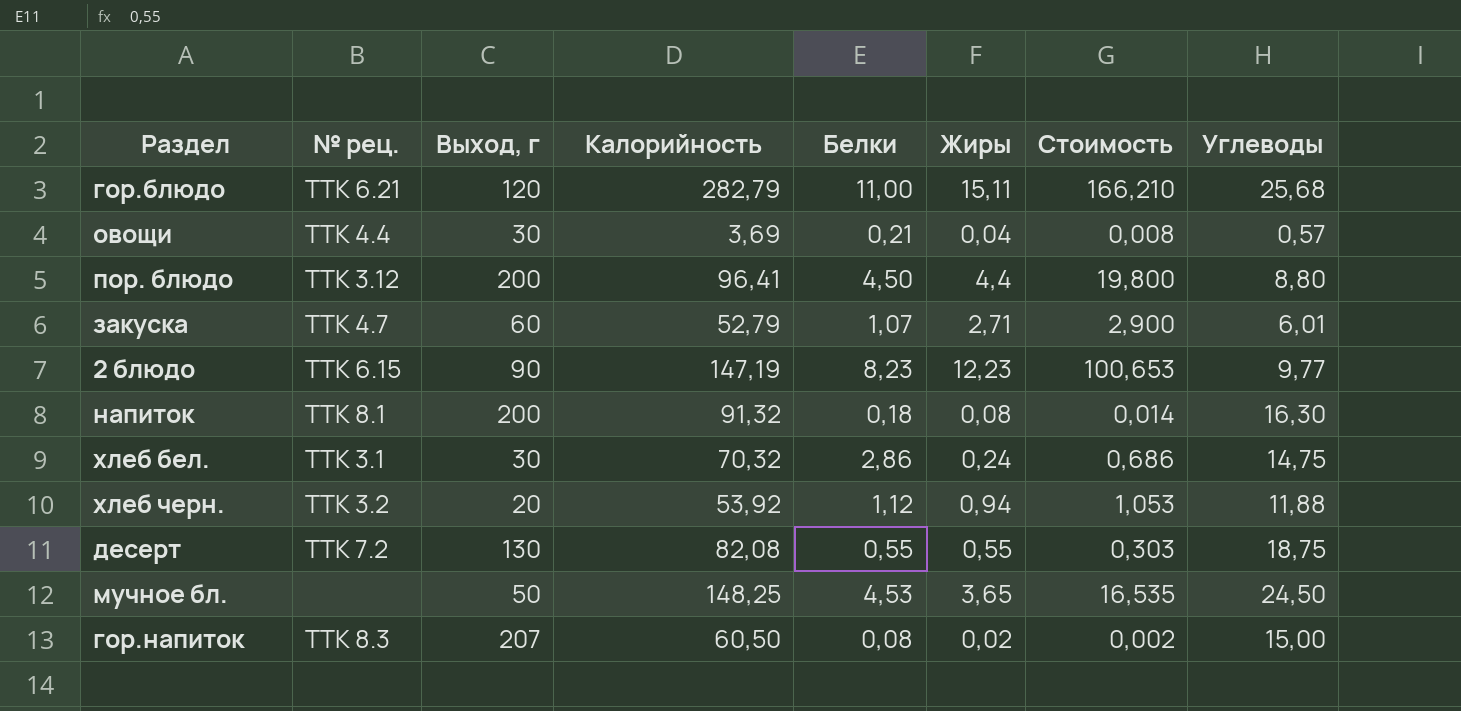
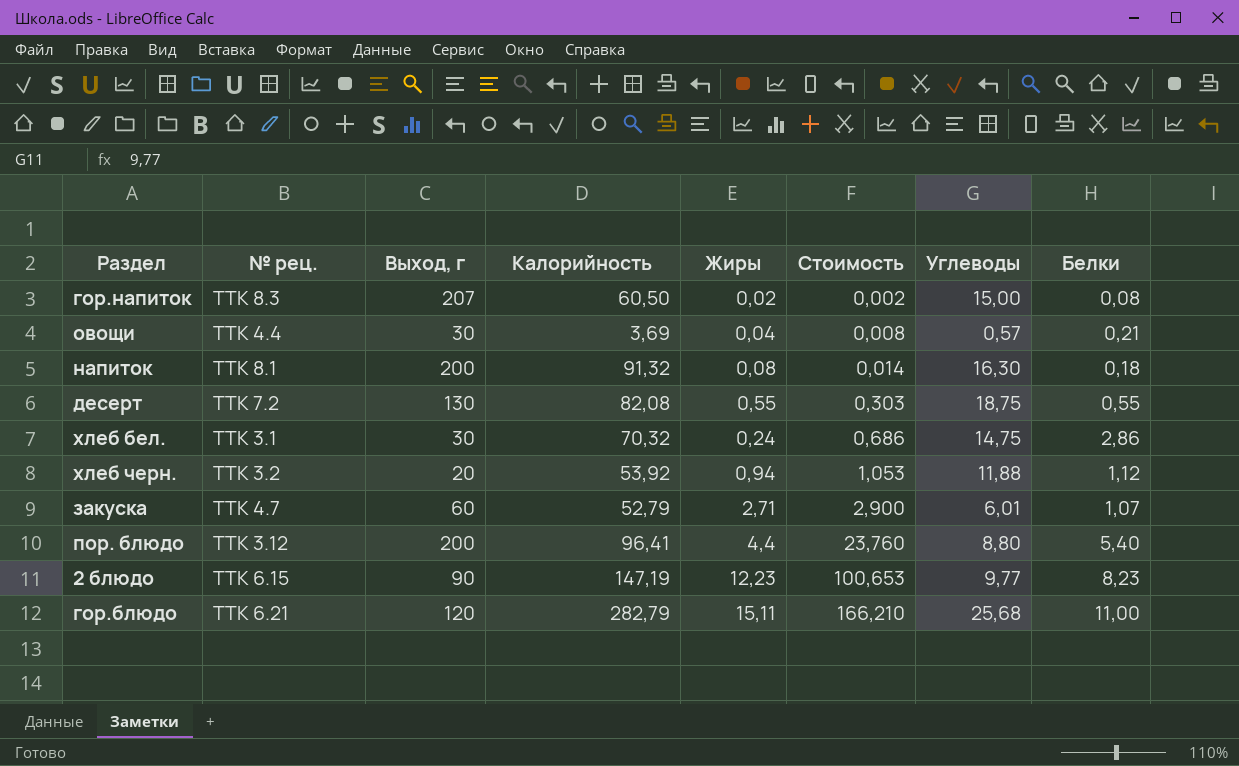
row order: none -> Стоимость ascending
column Белки | position: 5 -> 8
row мучное бл.: none | 50 | 148,25 | 4,53 | 3,65 | 16,535 | 24,50 -> none
пор. блюдо | Стоимость: 19,800 -> 23,760
пор. блюдо | Белки: 4,50 -> 5,40

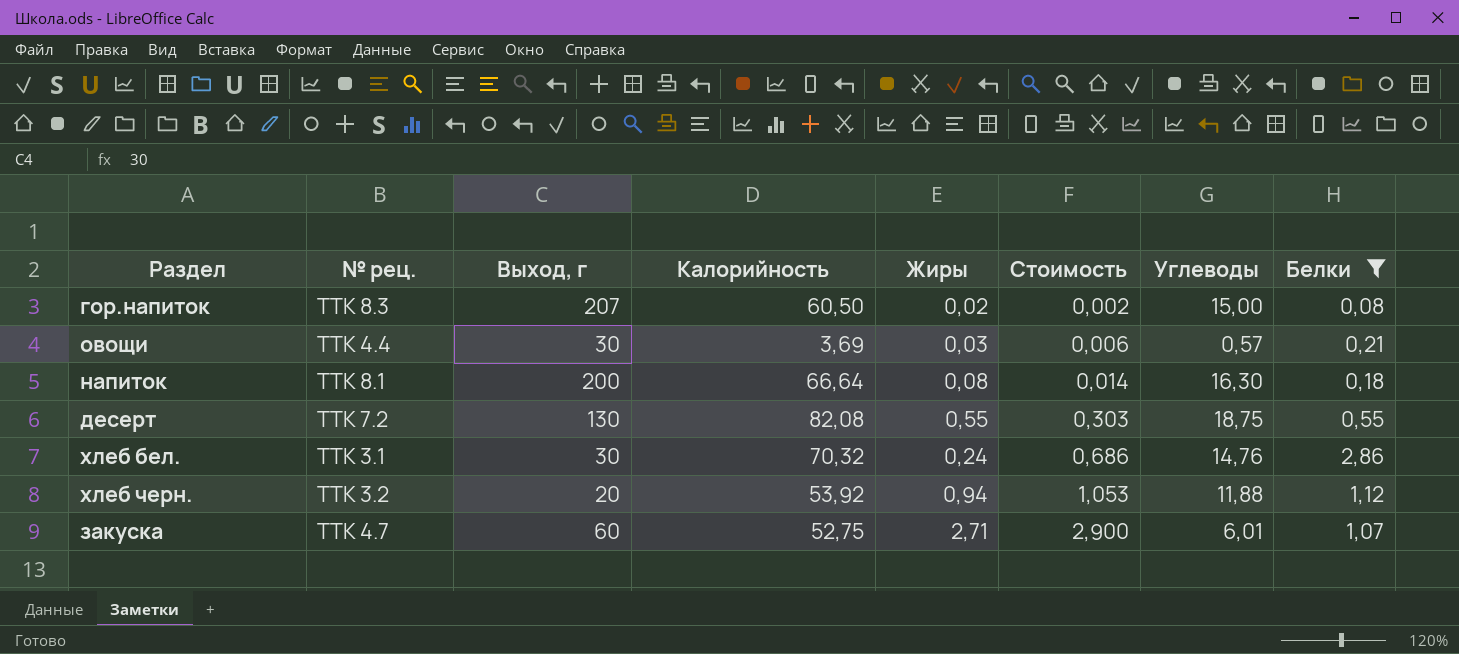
filter: none -> Белки <= 2,86
овощи | Жиры: 0,04 -> 0,03
овощи | Стоимость: 0,008 -> 0,006
напиток | Калорийность: 91,32 -> 66,64
хлеб бел. | Углеводы: 14,75 -> 14,76
закуска | Калорийность: 52,79 -> 52,75

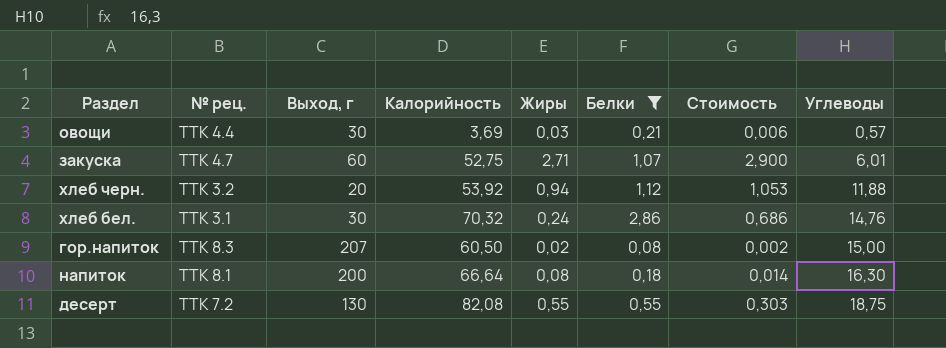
row order: Стоимость ascending -> Углеводы ascending
column Белки | position: 8 -> 6

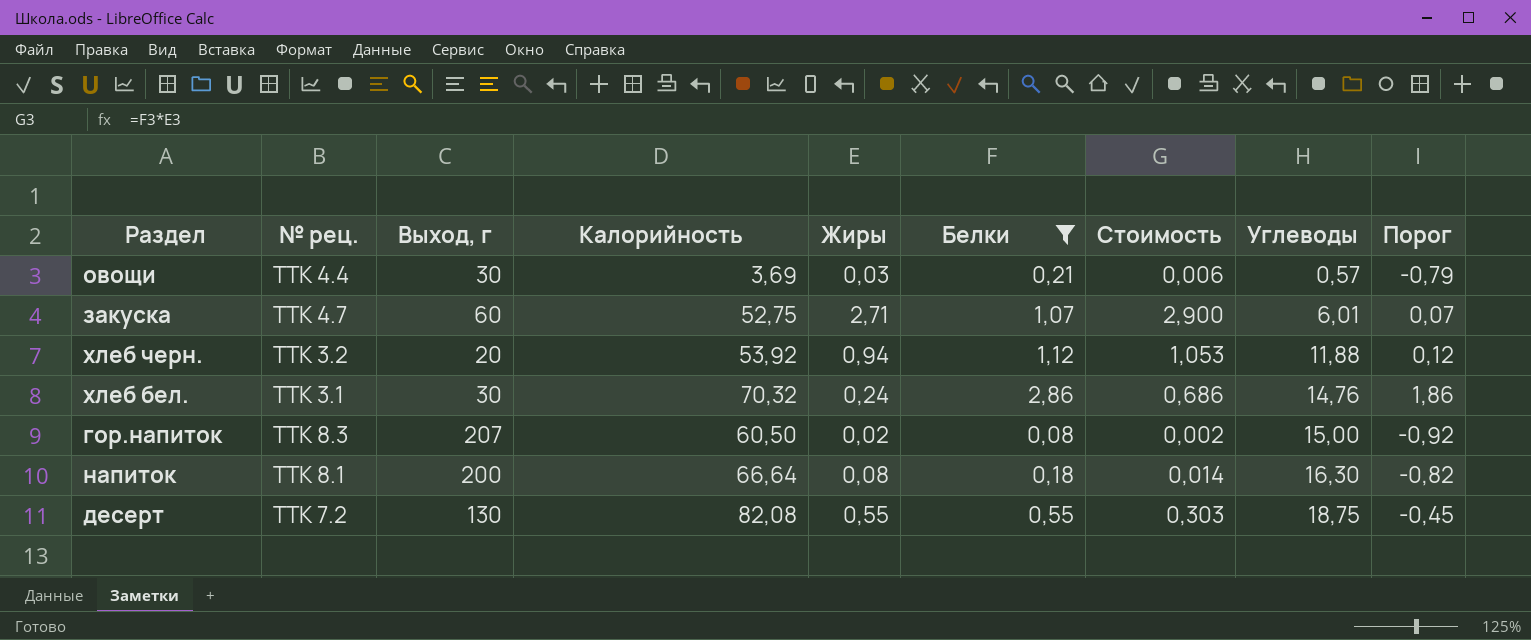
column Порог | formula: none -> [Белки] - 1

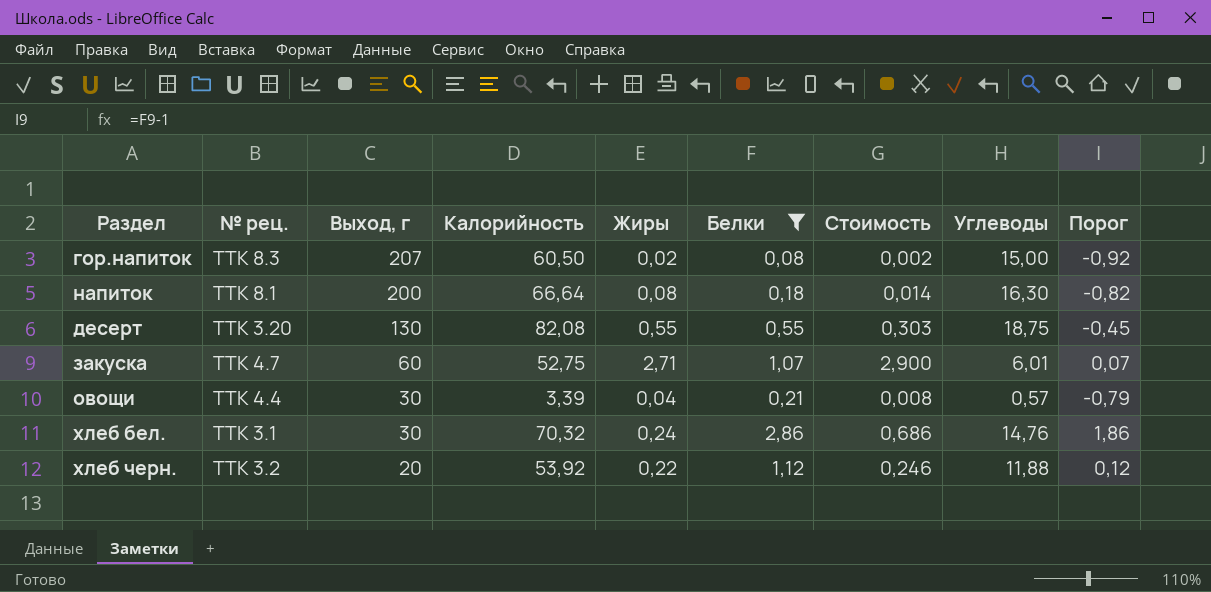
row order: Углеводы ascending -> Выход, г descending
десерт | № рец.: ТТК 7.2 -> ТТК 3.20
овощи | Калорийность: 3,69 -> 3,39
овощи | Жиры: 0,03 -> 0,04
овощи | Стоимость: 0,006 -> 0,008
хлеб черн. | Жиры: 0,94 -> 0,22
хлеб черн. | Стоимость: 1,053 -> 0,246

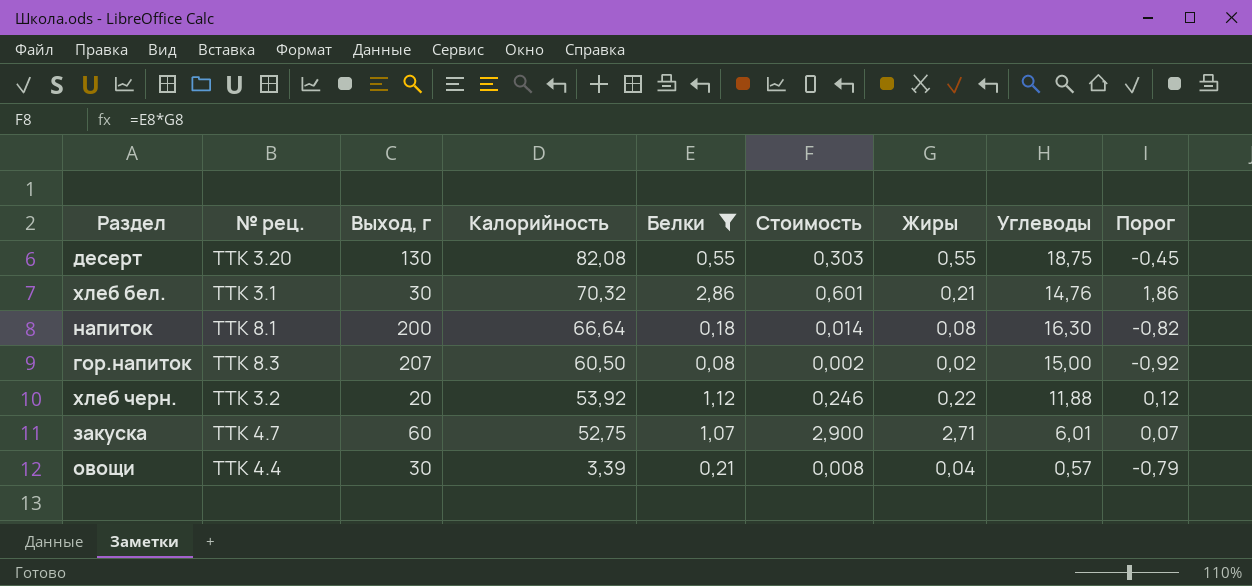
row order: Выход, г descending -> Калорийность descending
column Жиры | position: 5 -> 7
хлеб бел. | Стоимость: 0,686 -> 0,601
хлеб бел. | Жиры: 0,24 -> 0,21

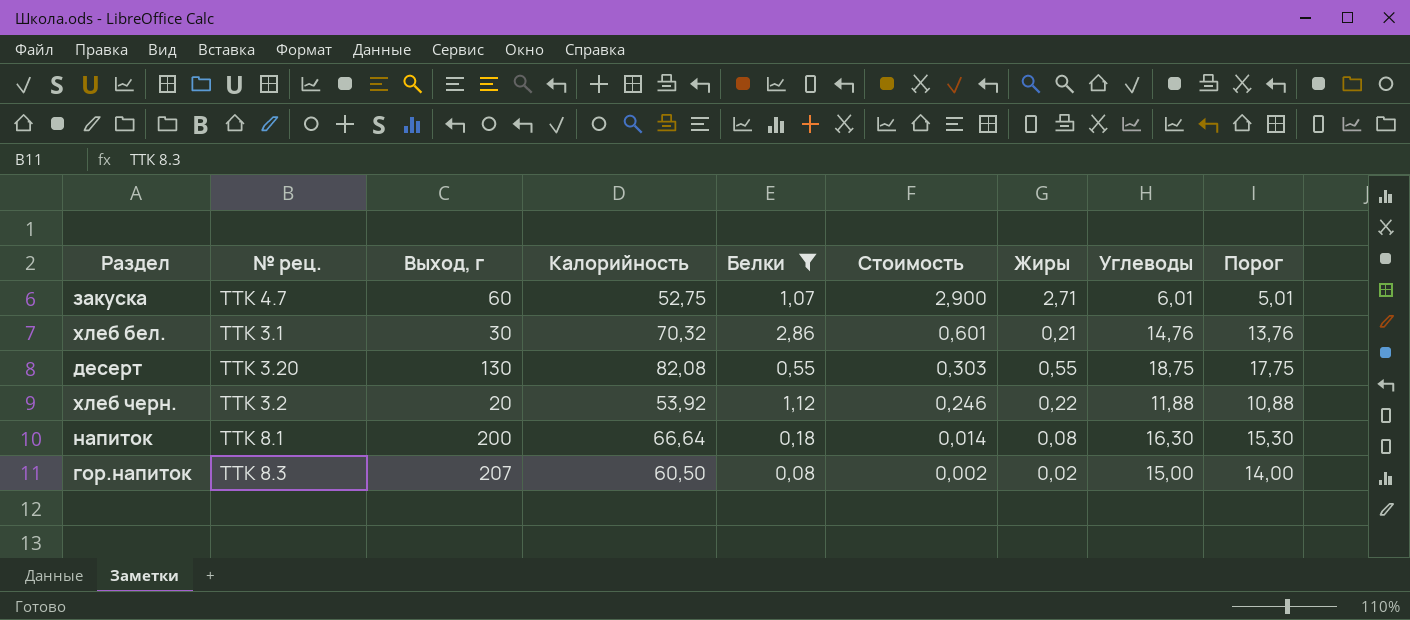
row order: Калорийность descending -> Стоимость descending
column Порог | formula: [Белки] - 1 -> [Углеводы] - 1
row овощи: ТТК 4.4 | 30 | 3,39 | 0,21 | 0,008 | 0,04 | 0,57 | -0,79 -> none

